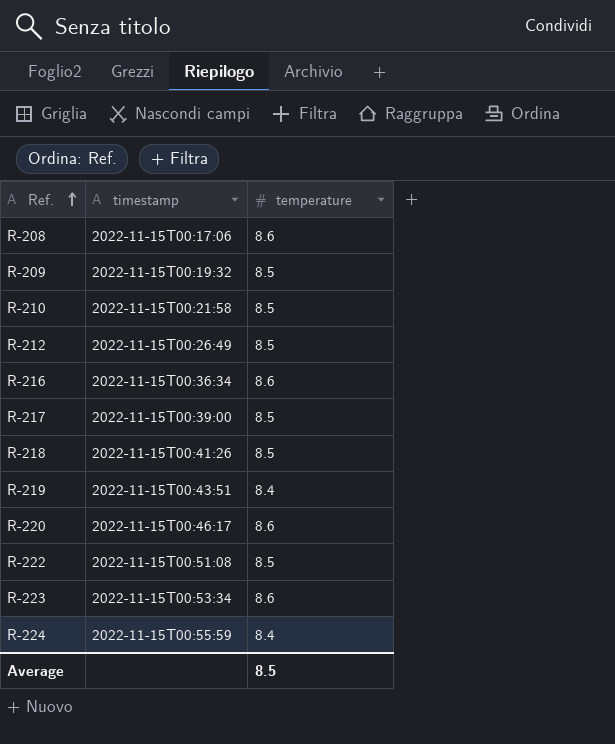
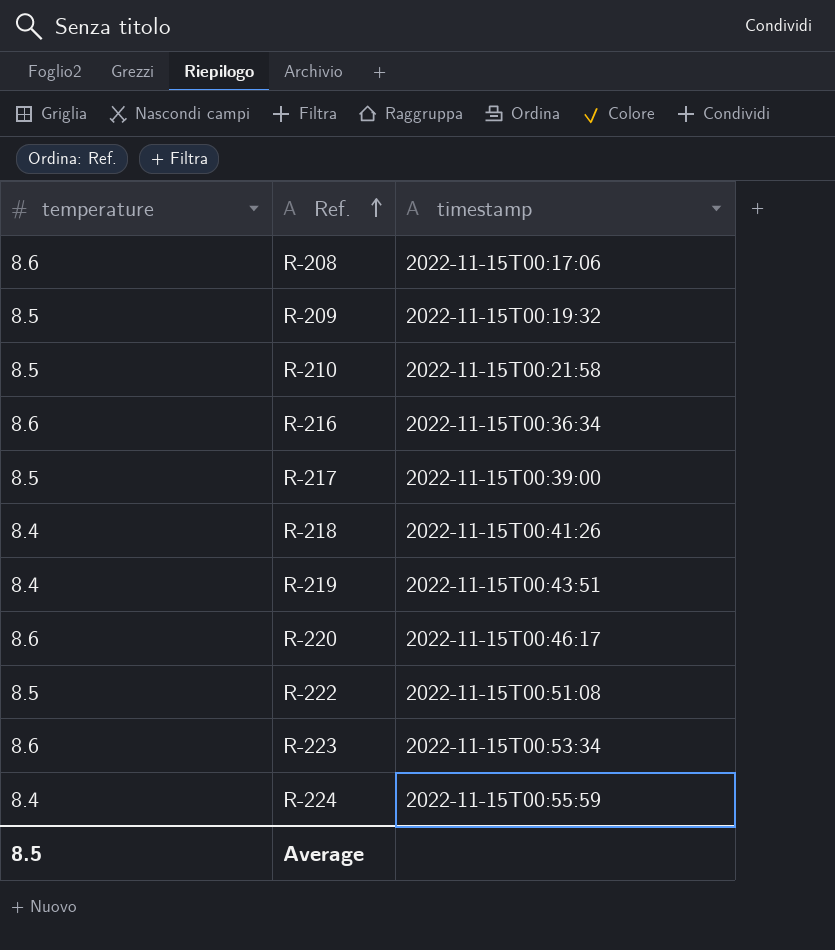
column temperature | position: 3 -> 1
row R-212: 2022-11-15T00:26:49 | 8.5 -> none
R-218 | temperature: 8.5 -> 8.4

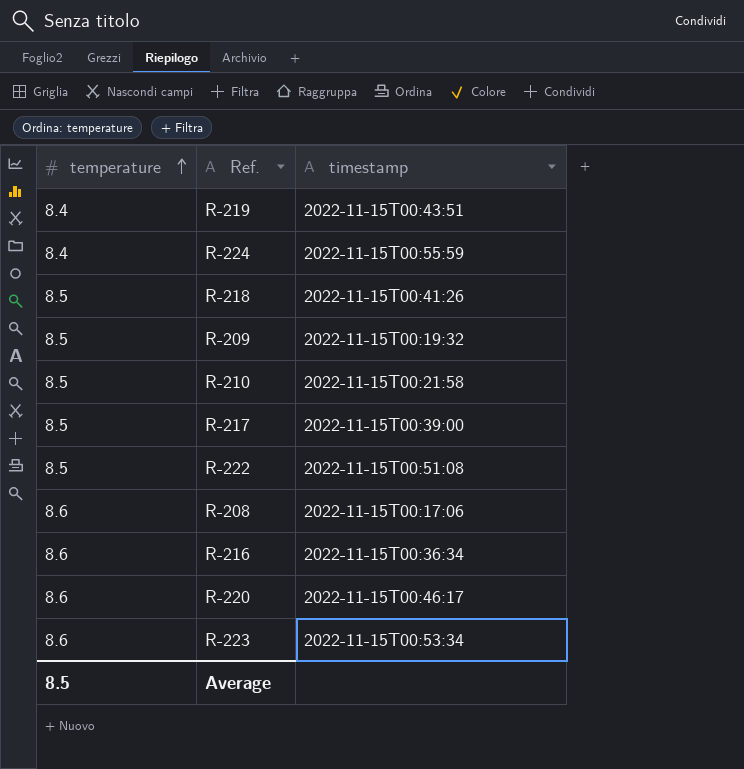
row order: Ref. ascending -> temperature ascending
R-218 | temperature: 8.4 -> 8.5

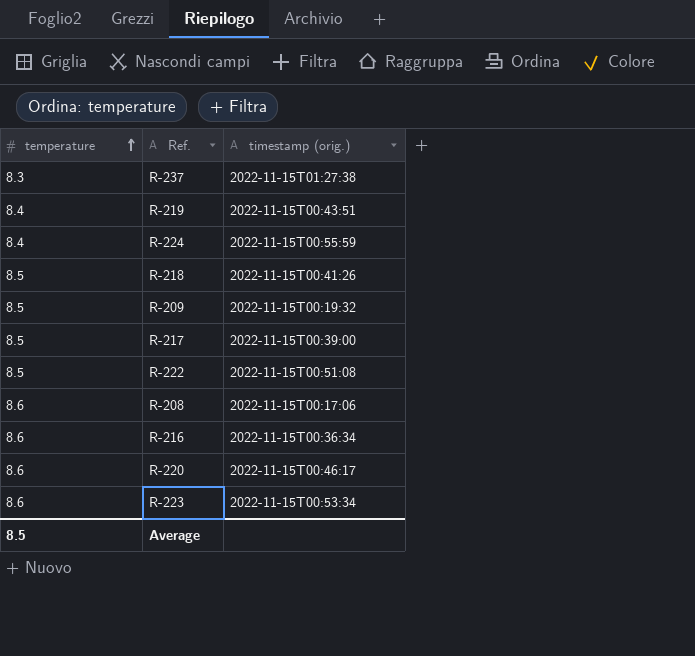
column name: timestamp -> timestamp (orig.)
row R-210: 8.5 | 2022-11-15T00:21:58 -> none
row R-237: none -> 8.3 | 2022-11-15T01:27:38

